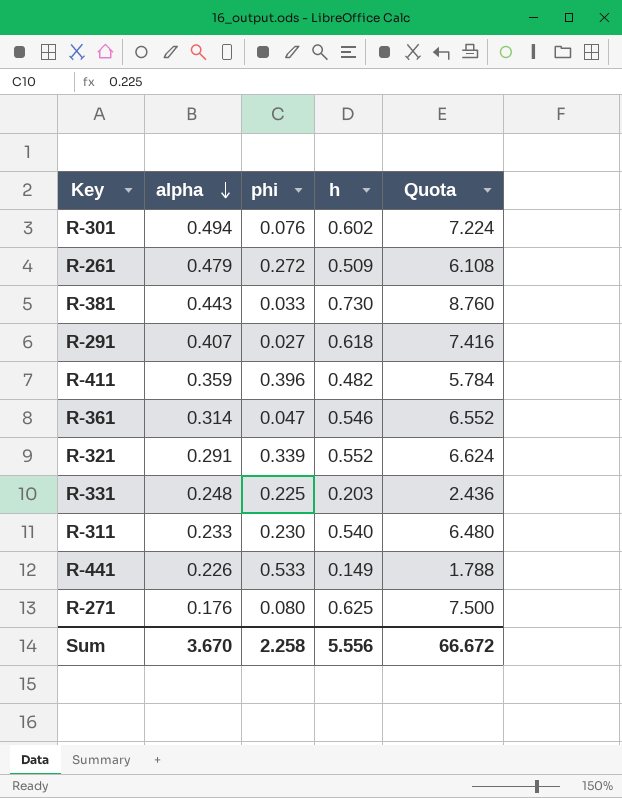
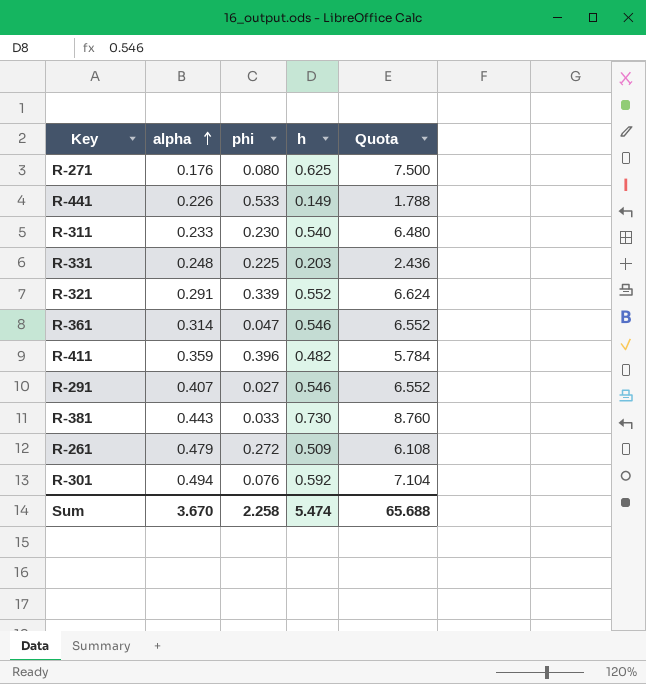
row order: alpha descending -> alpha ascending
R-291 | h: 0.618 -> 0.546
R-291 | Quota: 7.416 -> 6.552
R-301 | h: 0.602 -> 0.592
R-301 | Quota: 7.224 -> 7.104
Sum | h: 5.556 -> 5.474
Sum | Quota: 66.672 -> 65.688

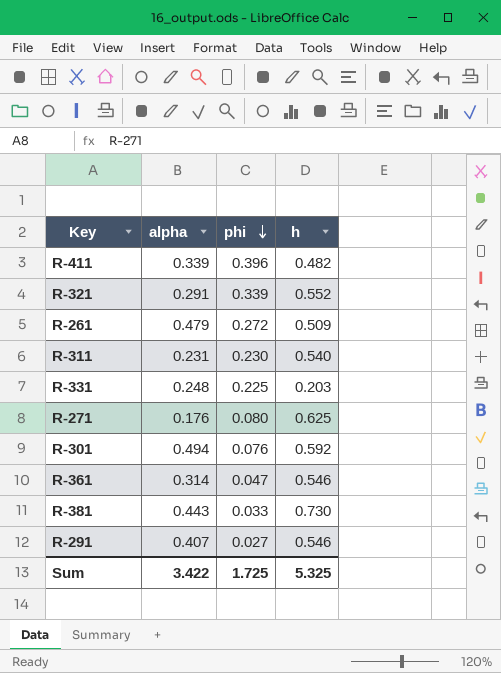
row order: alpha ascending -> phi descending
column Quota | formula: [h] * 12 -> none
row R-441: 0.226 | 0.533 | 0.149 | 1.788 -> none
R-411 | alpha: 0.359 -> 0.339
R-311 | alpha: 0.233 -> 0.231
Sum | alpha: 3.670 -> 3.422
Sum | phi: 2.258 -> 1.725
Sum | h: 5.474 -> 5.325

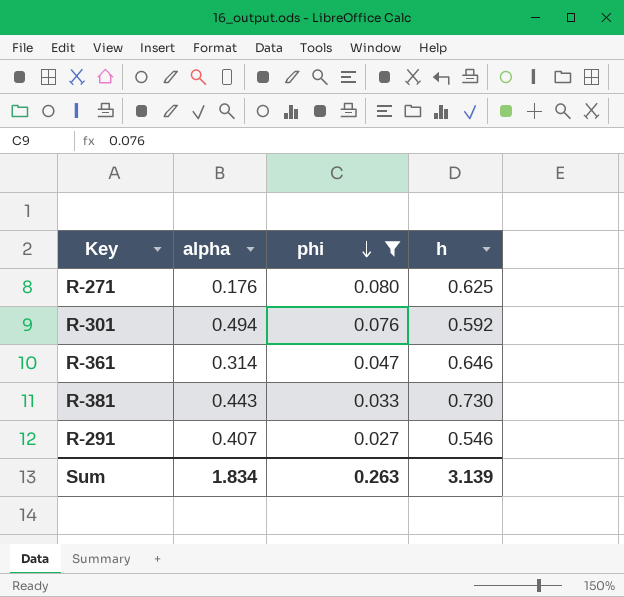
filter: none -> phi <= 0.080
R-361 | h: 0.546 -> 0.646
Sum | alpha: 3.422 -> 1.834
Sum | phi: 1.725 -> 0.263
Sum | h: 5.325 -> 3.139

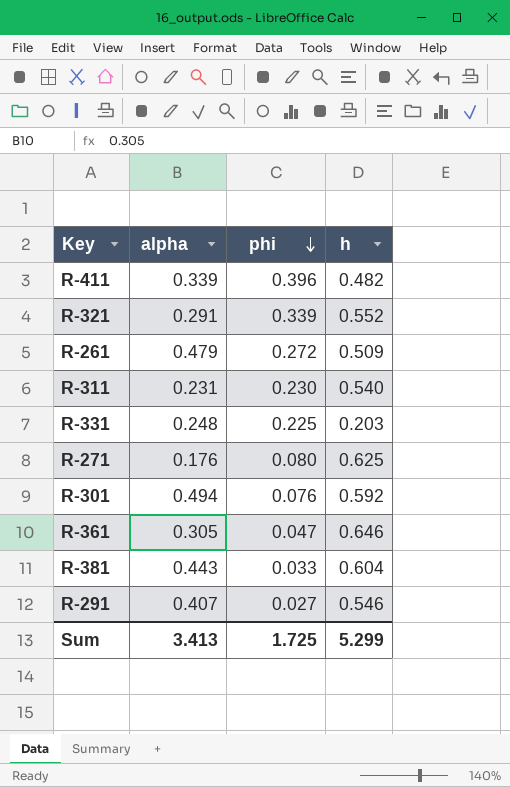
filter: phi <= 0.080 -> none
R-361 | alpha: 0.314 -> 0.305
R-381 | h: 0.730 -> 0.604
Sum | alpha: 1.834 -> 3.413
Sum | phi: 0.263 -> 1.725
Sum | h: 3.139 -> 5.299

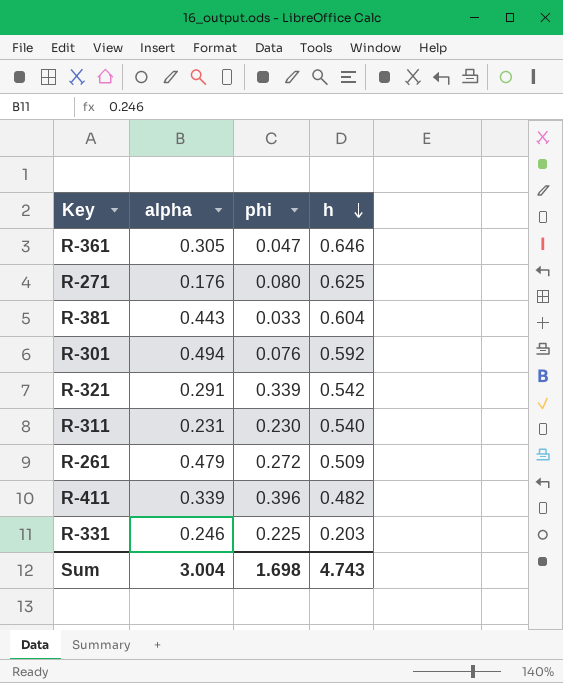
row order: phi descending -> h descending
row R-291: 0.407 | 0.027 | 0.546 -> none
R-321 | h: 0.552 -> 0.542
R-331 | alpha: 0.248 -> 0.246
Sum | alpha: 3.413 -> 3.004
Sum | phi: 1.725 -> 1.698
Sum | h: 5.299 -> 4.743

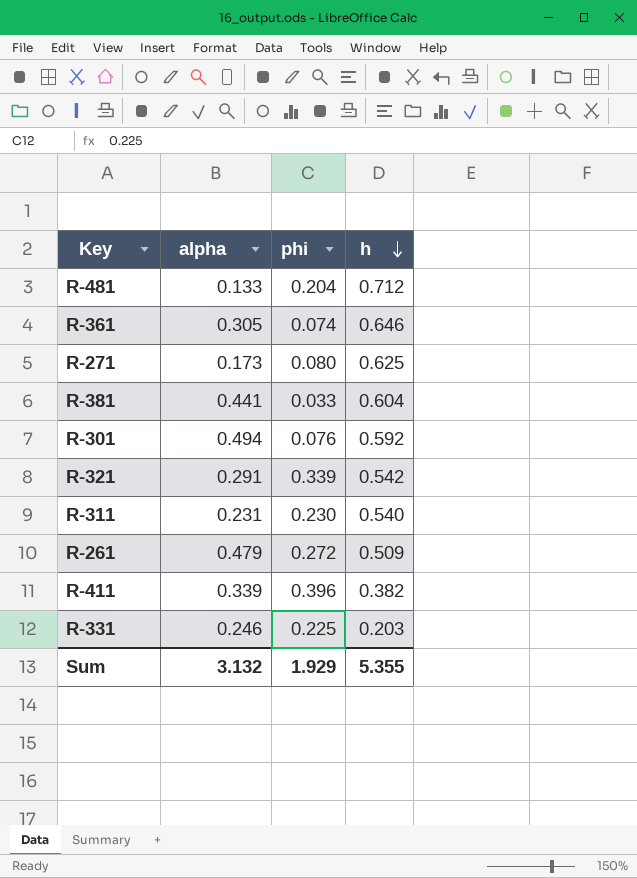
row R-481: none -> 0.133 | 0.204 | 0.712
R-361 | phi: 0.047 -> 0.074
R-271 | alpha: 0.176 -> 0.173
R-381 | alpha: 0.443 -> 0.441
R-411 | h: 0.482 -> 0.382
Sum | alpha: 3.004 -> 3.132
Sum | phi: 1.698 -> 1.929
Sum | h: 4.743 -> 5.355

